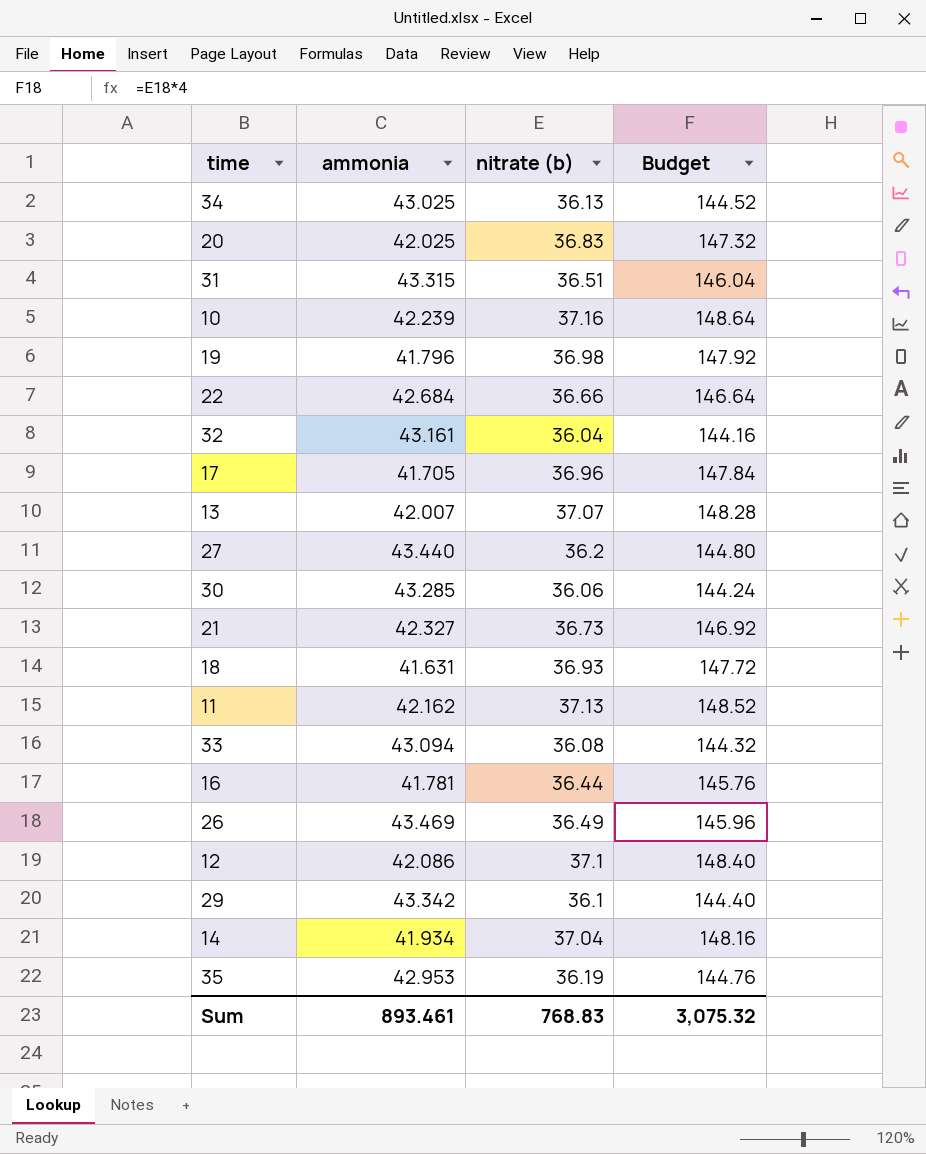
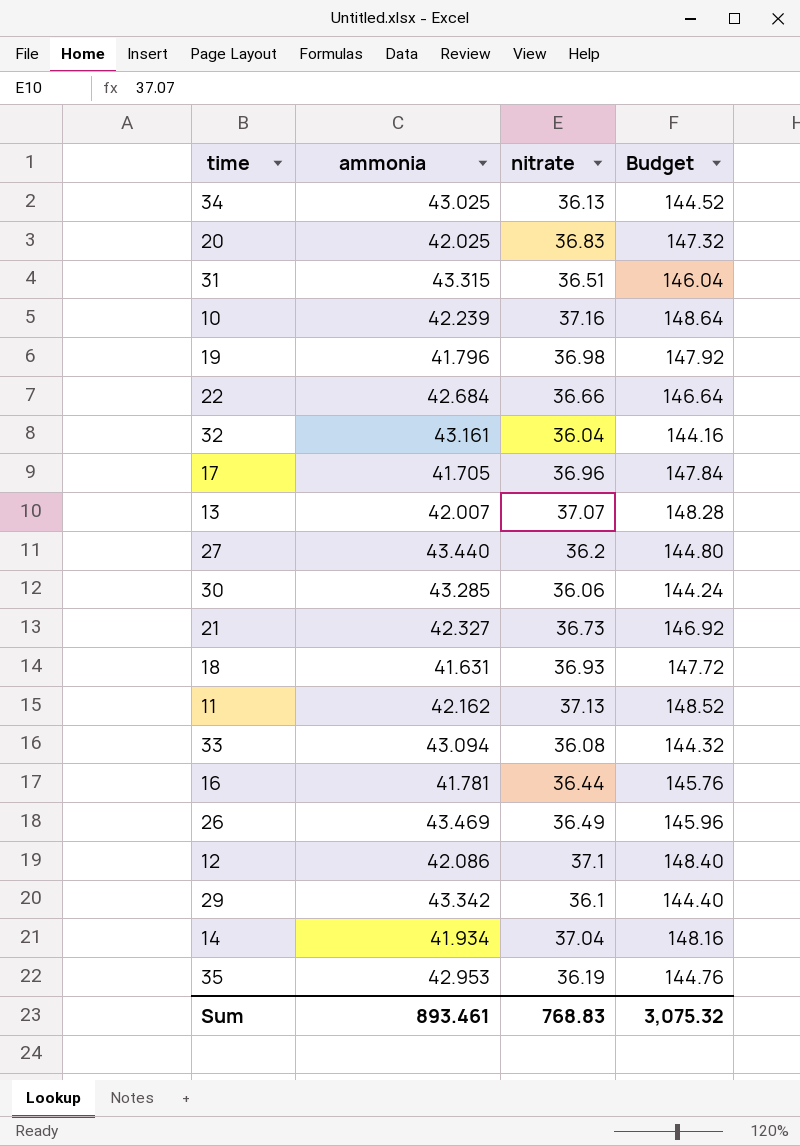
column name: nitrate (b) -> nitrate

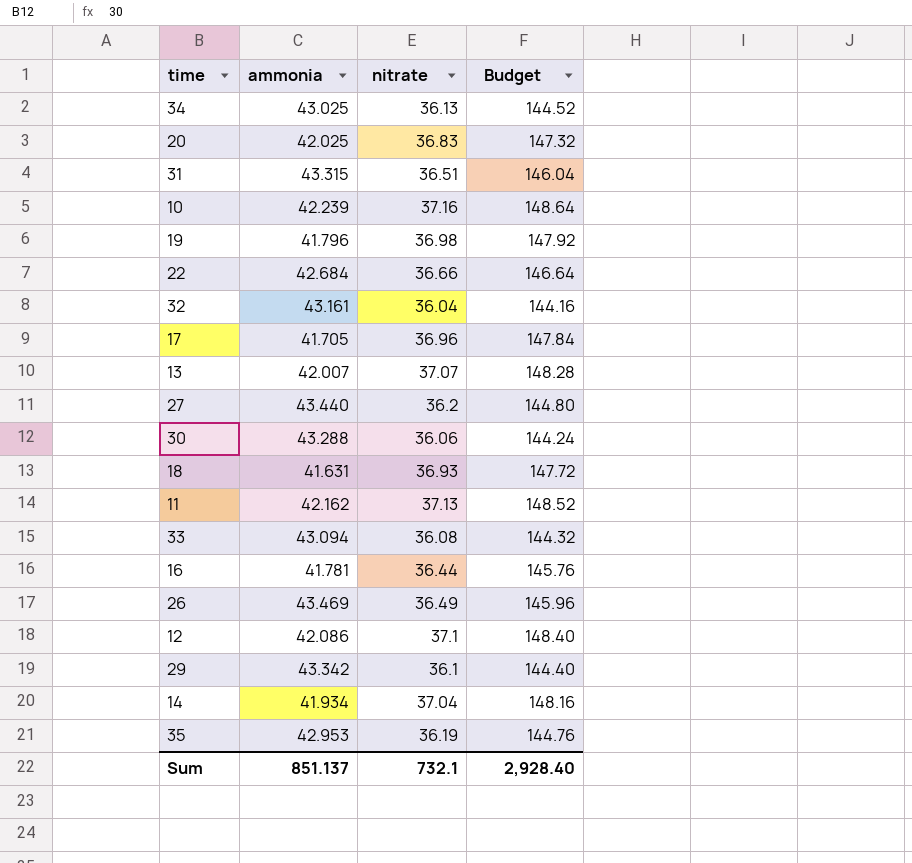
row 21: 42.327 | 36.73 | 146.92 -> none
30 | ammonia: 43.285 -> 43.288
Sum | ammonia: 893.461 -> 851.137
Sum | nitrate: 768.83 -> 732.1
Sum | Budget: 3,075.32 -> 2,928.40

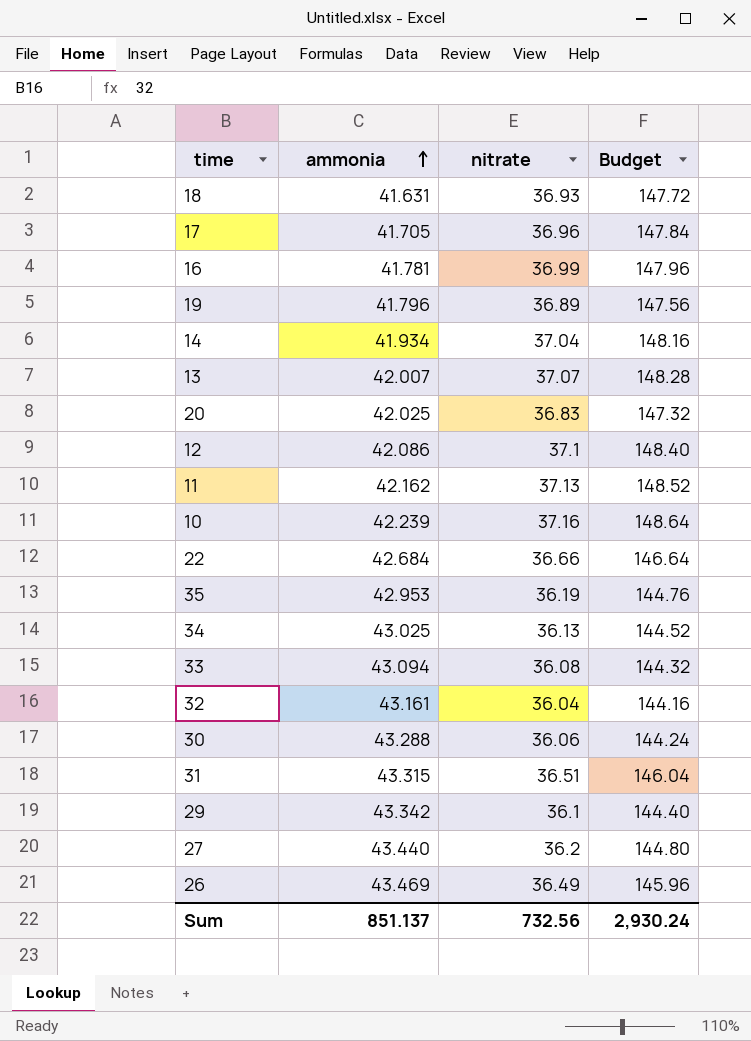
row order: none -> ammonia ascending
16 | nitrate: 36.44 -> 36.99
16 | Budget: 145.76 -> 147.96
19 | nitrate: 36.98 -> 36.89
19 | Budget: 147.92 -> 147.56
Sum | nitrate: 732.1 -> 732.56
Sum | Budget: 2,928.40 -> 2,930.24

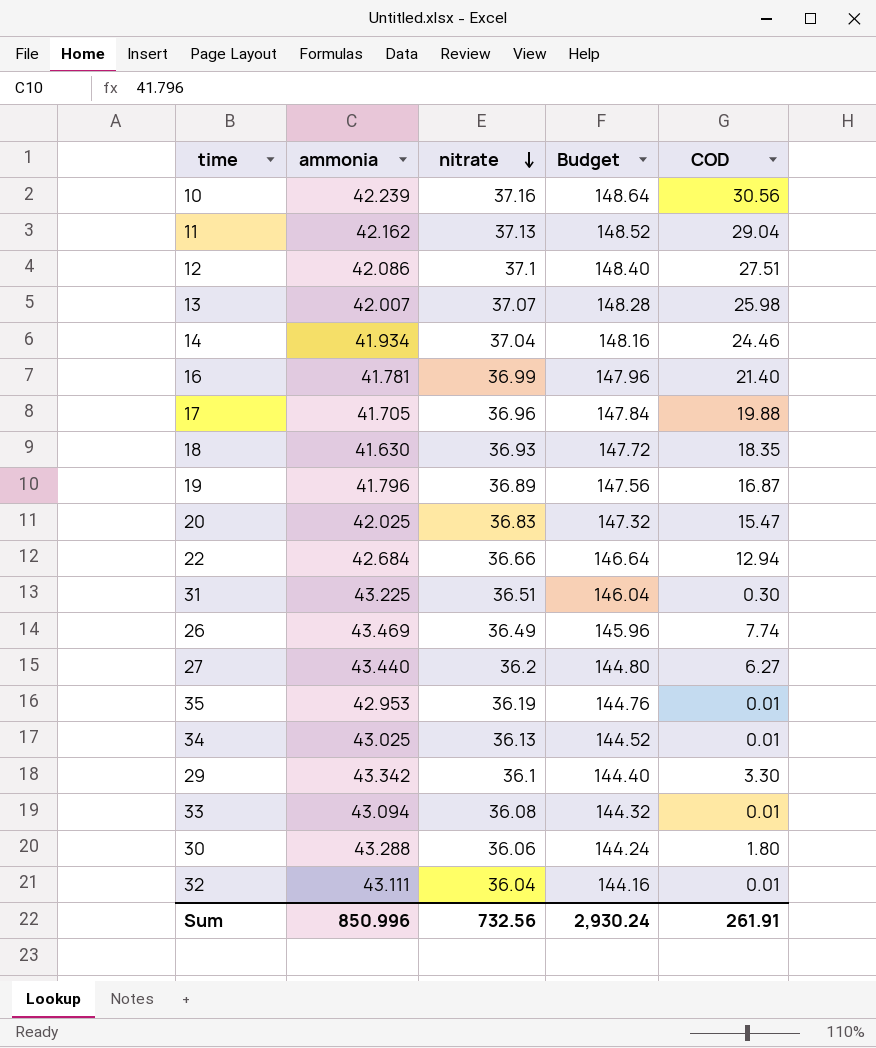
row order: ammonia ascending -> nitrate descending
column COD | position: none -> 5
18 | ammonia: 41.631 -> 41.630
31 | ammonia: 43.315 -> 43.225
32 | ammonia: 43.161 -> 43.111
Sum | ammonia: 851.137 -> 850.996

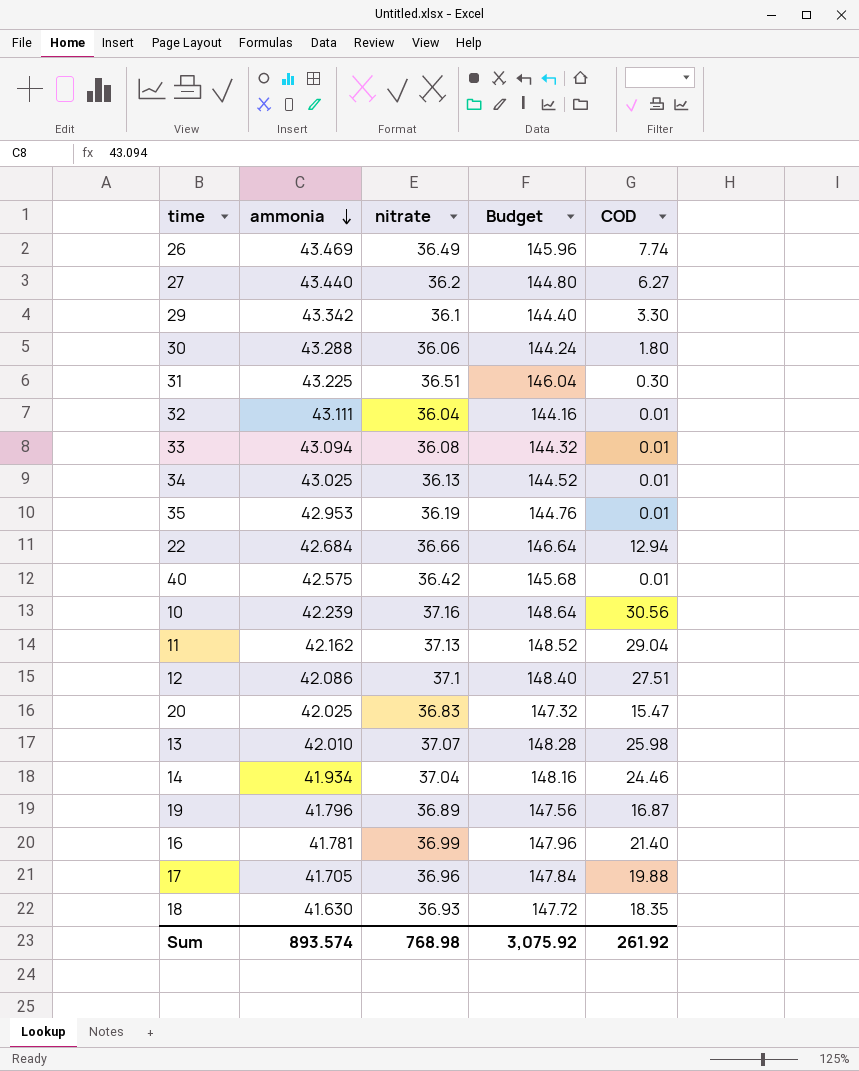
row order: nitrate descending -> ammonia descending
row 40: none -> 42.575 | 36.42 | 145.68 | 0.01
13 | ammonia: 42.007 -> 42.010
Sum | ammonia: 850.996 -> 893.574
Sum | nitrate: 732.56 -> 768.98
Sum | Budget: 2,930.24 -> 3,075.92
Sum | COD: 261.91 -> 261.92

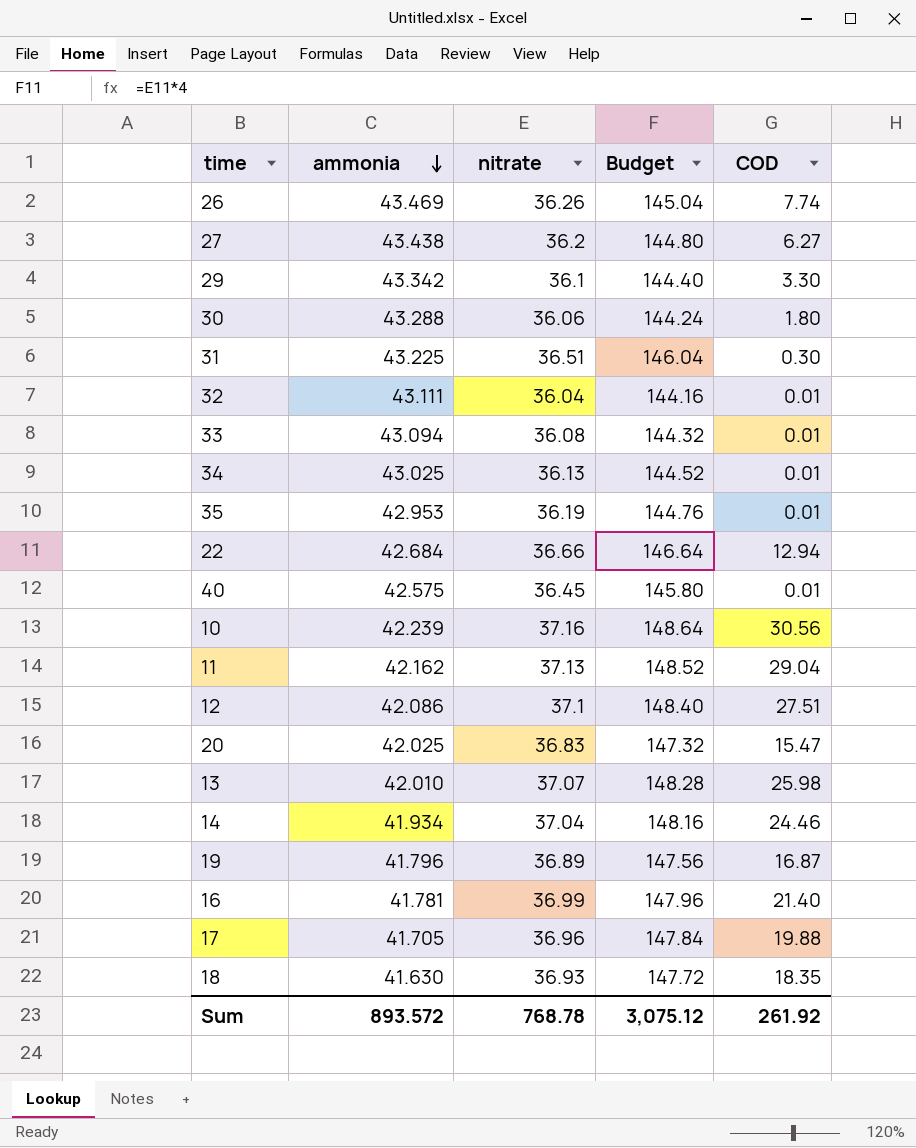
26 | nitrate: 36.49 -> 36.26
26 | Budget: 145.96 -> 145.04
27 | ammonia: 43.440 -> 43.438
40 | nitrate: 36.42 -> 36.45
40 | Budget: 145.68 -> 145.80
Sum | ammonia: 893.574 -> 893.572
Sum | nitrate: 768.98 -> 768.78
Sum | Budget: 3,075.92 -> 3,075.12

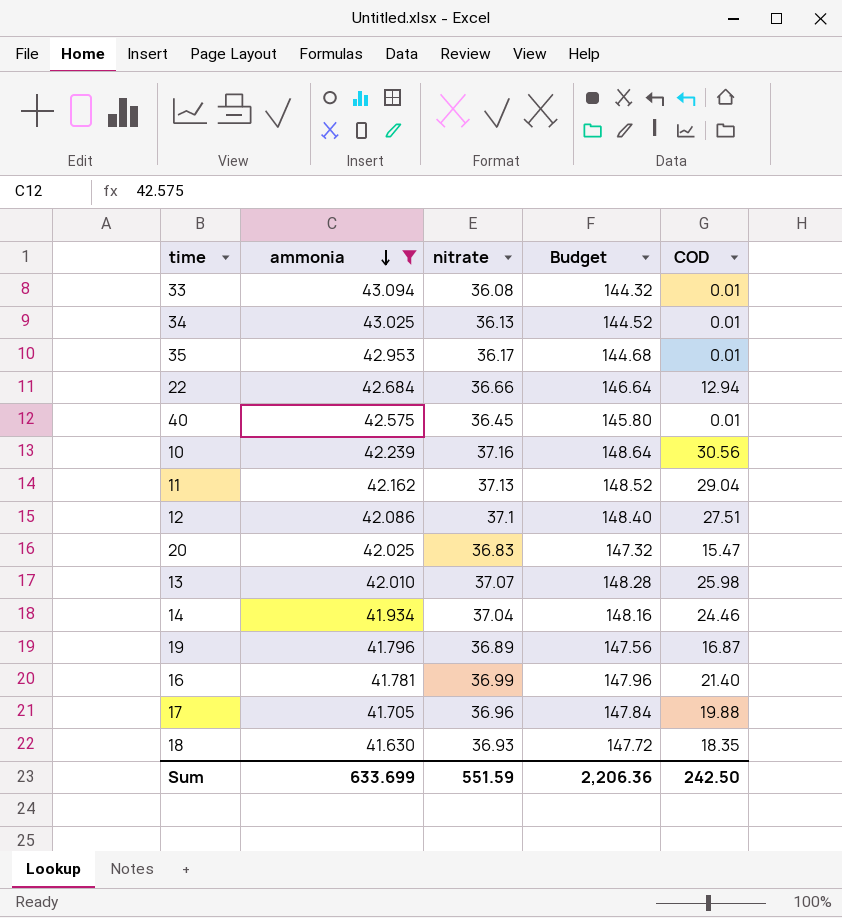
filter: none -> ammonia <= 43.094
35 | nitrate: 36.19 -> 36.17
35 | Budget: 144.76 -> 144.68
Sum | ammonia: 893.572 -> 633.699
Sum | nitrate: 768.78 -> 551.59
Sum | Budget: 3,075.12 -> 2,206.36
Sum | COD: 261.92 -> 242.50

